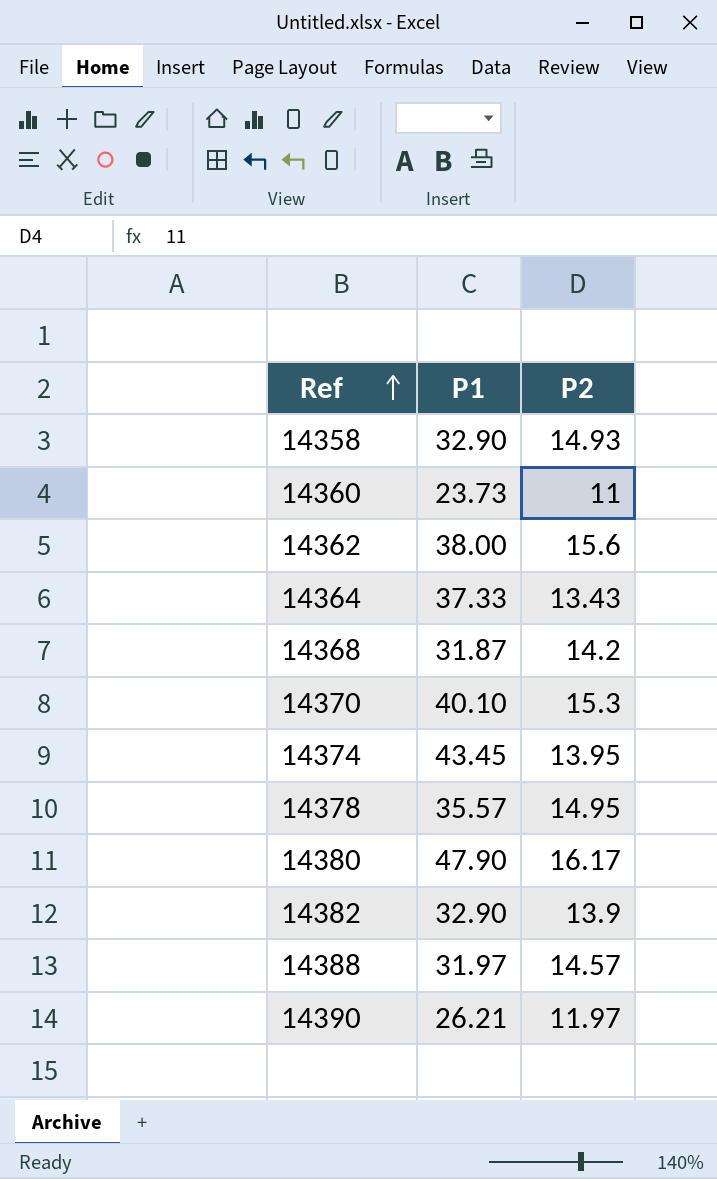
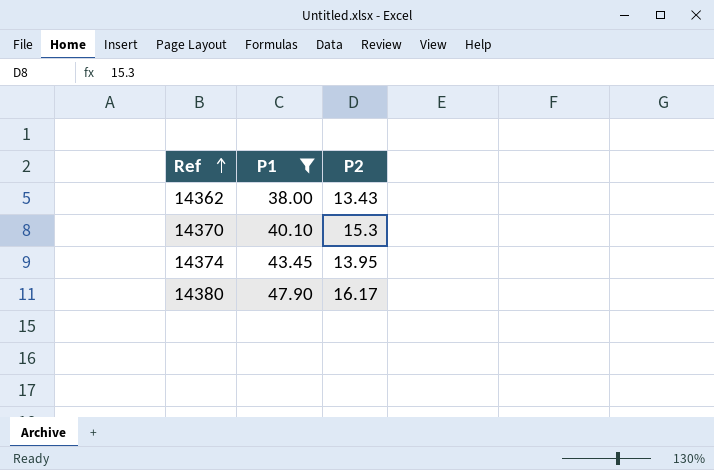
filter: none -> P1 >= 38.00
14362 | P2: 15.6 -> 13.43

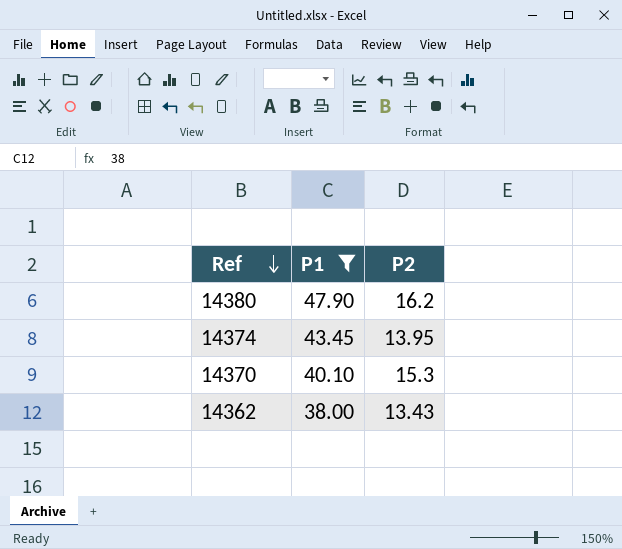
row order: Ref ascending -> Ref descending
14380 | P2: 16.17 -> 16.2

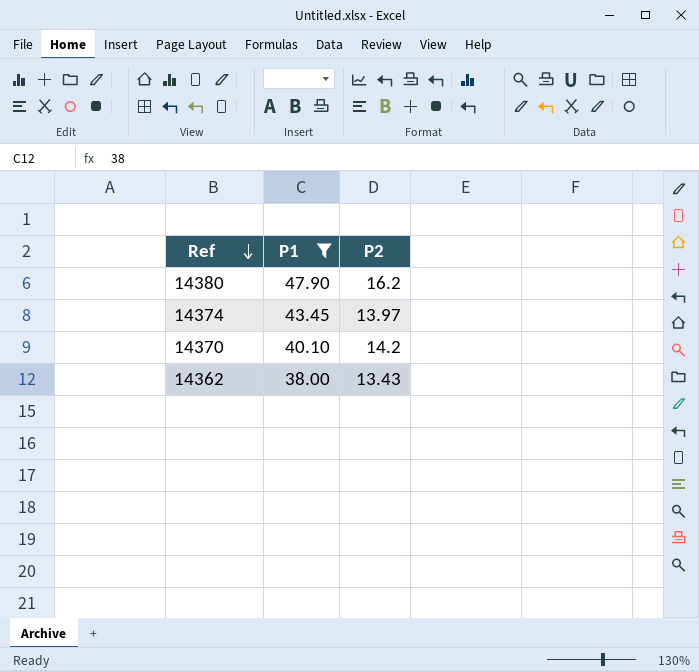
14374 | P2: 13.95 -> 13.97
14370 | P2: 15.3 -> 14.2

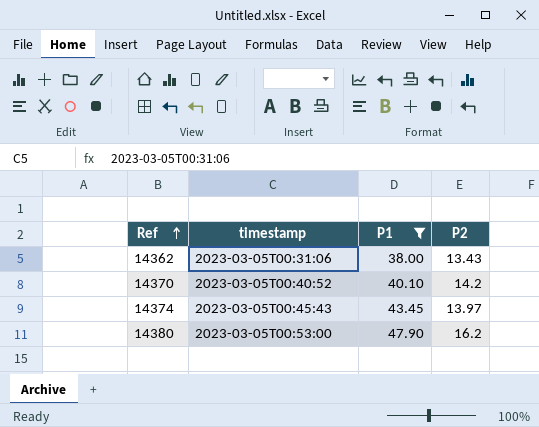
row order: Ref descending -> Ref ascending
column timestamp | position: none -> 2

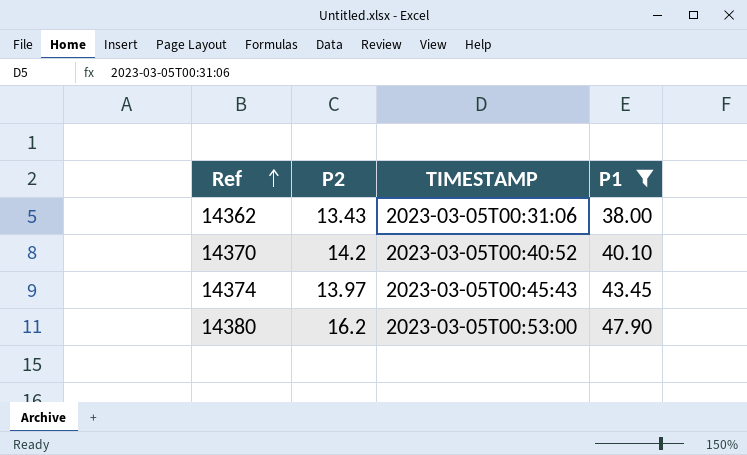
column P2 | position: 4 -> 2
column name: timestamp -> TIMESTAMP

